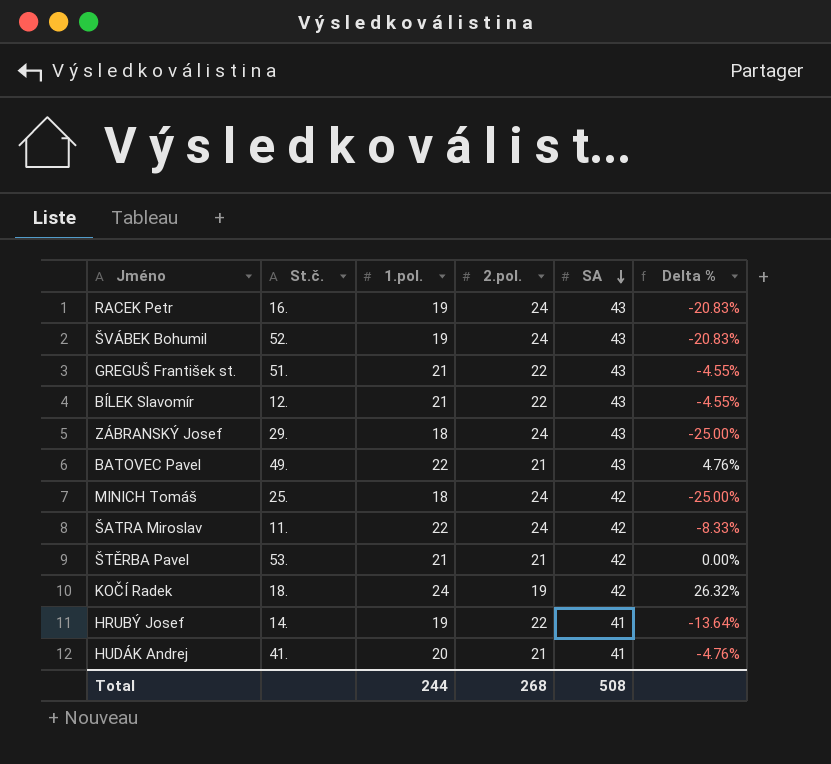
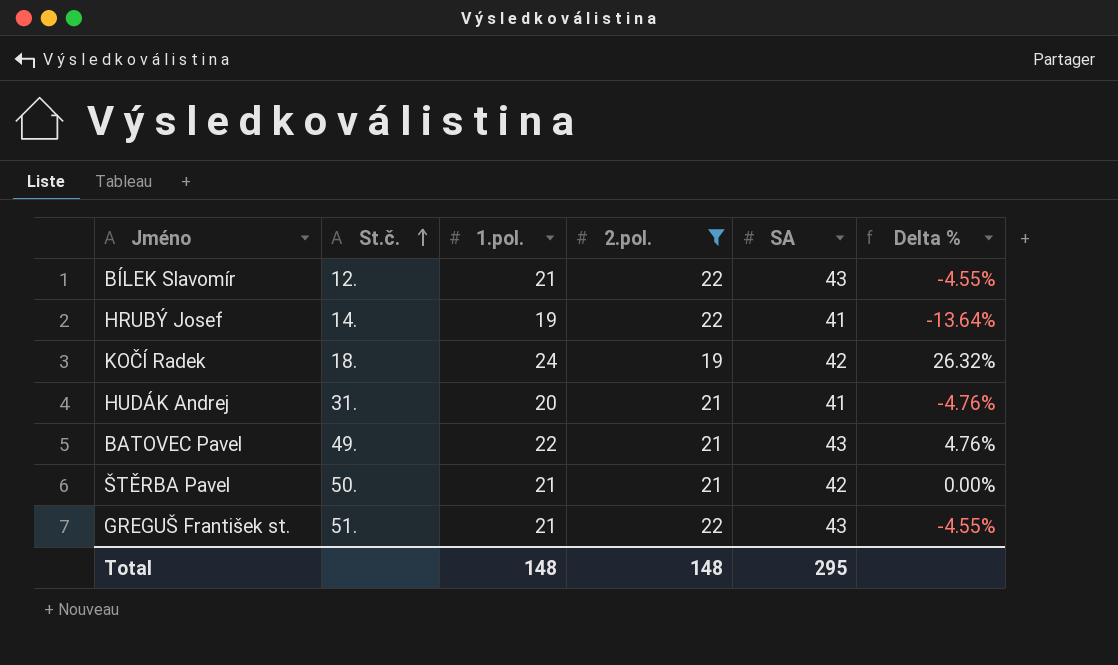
filter: none -> 2.pol. != 24
row order: SA descending -> St.č. ascending
HUDÁK Andrej | St.č.: 41. -> 31.
ŠTĚRBA Pavel | St.č.: 53. -> 50.
Total | 1.pol.: 244 -> 148
Total | 2.pol.: 268 -> 148
Total | SA: 508 -> 295

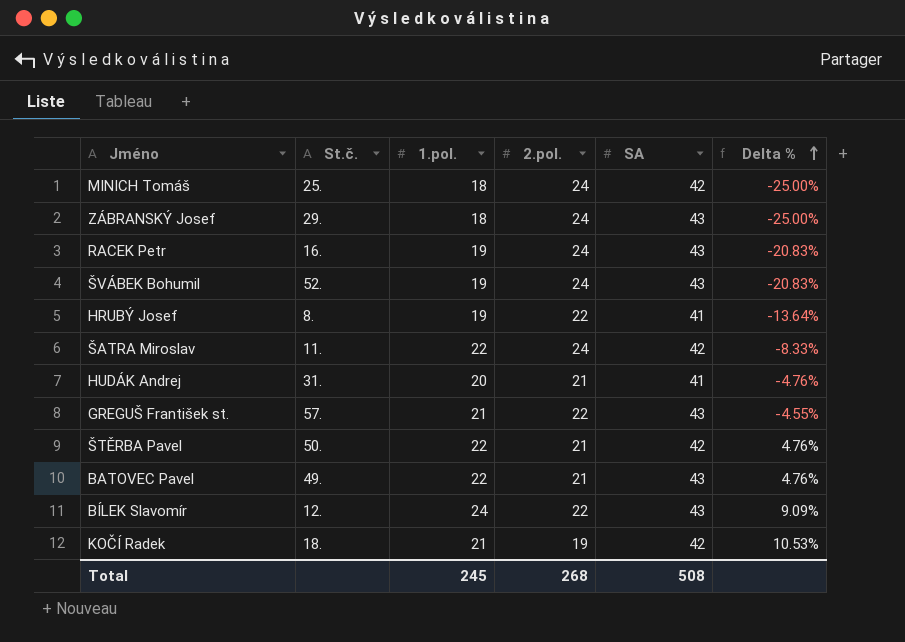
filter: 2.pol. != 24 -> none
row order: St.č. ascending -> Delta % ascending
HRUBÝ Josef | St.č.: 14. -> 8.
GREGUŠ František st. | St.č.: 51. -> 57.
ŠTĚRBA Pavel | 1.pol.: 21 -> 22
ŠTĚRBA Pavel | Delta %: 0.00% -> 4.76%
BÍLEK Slavomír | 1.pol.: 21 -> 24
BÍLEK Slavomír | Delta %: -4.55% -> 9.09%
KOČÍ Radek | 1.pol.: 24 -> 21
KOČÍ Radek | Delta %: 26.32% -> 10.53%
Total | 1.pol.: 148 -> 245
Total | 2.pol.: 148 -> 268
Total | SA: 295 -> 508

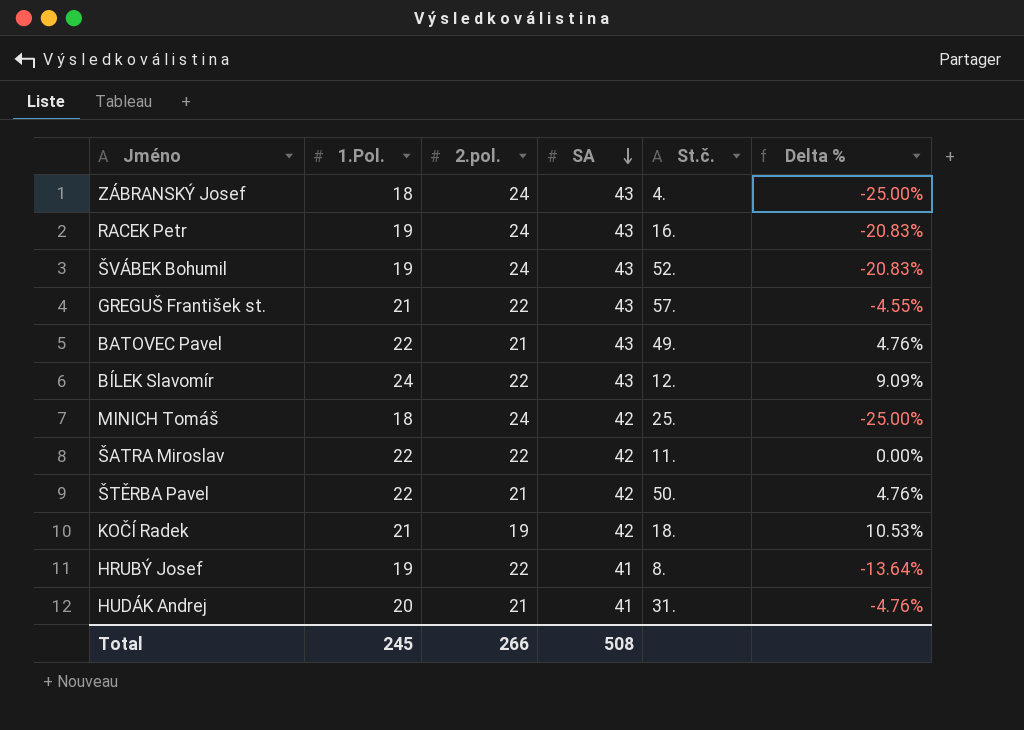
row order: Delta % ascending -> SA descending
column name: 1.pol. -> 1.Pol.
column St.č. | position: 2 -> 5
ZÁBRANSKÝ Josef | St.č.: 29. -> 4.
ŠATRA Miroslav | 2.pol.: 24 -> 22
ŠATRA Miroslav | Delta %: -8.33% -> 0.00%
Total | 2.pol.: 268 -> 266

